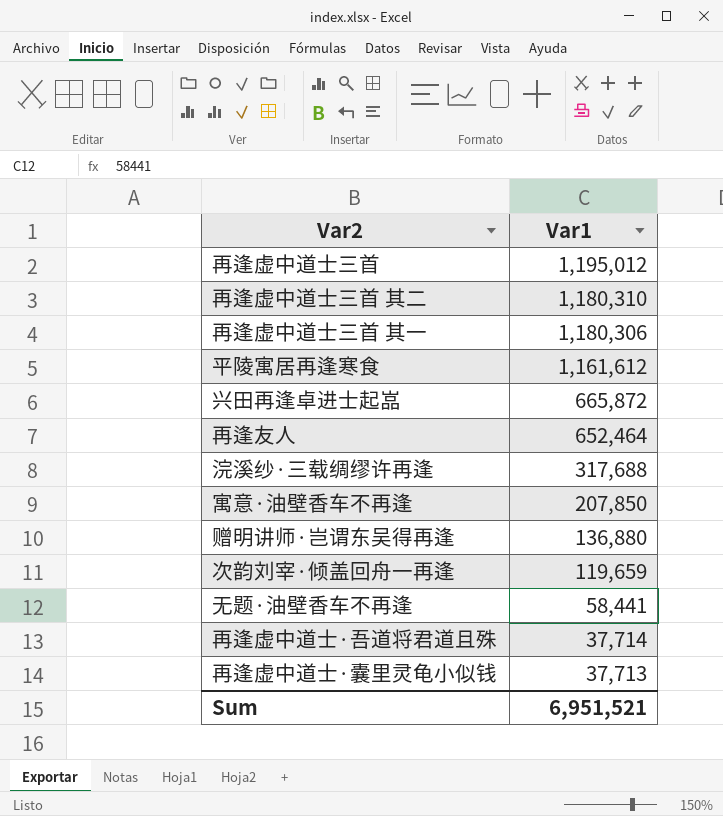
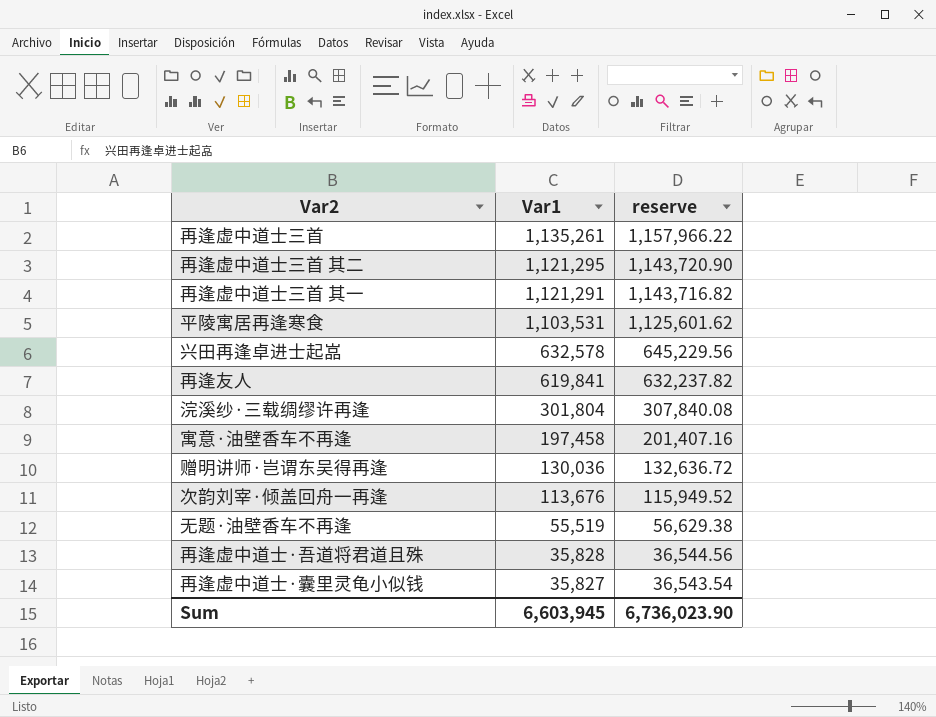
column reserve | formula: none -> [Var1] * 1.02
再逢虚中道士三首 | Var1: 1,195,012 -> 1,135,261
再逢虚中道士三首 其二 | Var1: 1,180,310 -> 1,121,295
再逢虚中道士三首 其一 | Var1: 1,180,306 -> 1,121,291
平陵寓居再逢寒食 | Var1: 1,161,612 -> 1,103,531
兴田再逢卓进士起嵓 | Var1: 665,872 -> 632,578
再逢友人 | Var1: 652,464 -> 619,841
浣溪纱·三载绸缪许再逢 | Var1: 317,688 -> 301,804
寓意·油壁香车不再逢 | Var1: 207,850 -> 197,458
赠明讲师·岂谓东吴得再逢 | Var1: 136,880 -> 130,036
次韵刘宰·倾盖回舟一再逢 | Var1: 119,659 -> 113,676
无题·油壁香车不再逢 | Var1: 58,441 -> 55,519
再逢虚中道士·吾道将君道且殊 | Var1: 37,714 -> 35,828
再逢虚中道士·囊里灵龟小似钱 | Var1: 37,713 -> 35,827
Sum | Var1: 6,951,521 -> 6,603,945

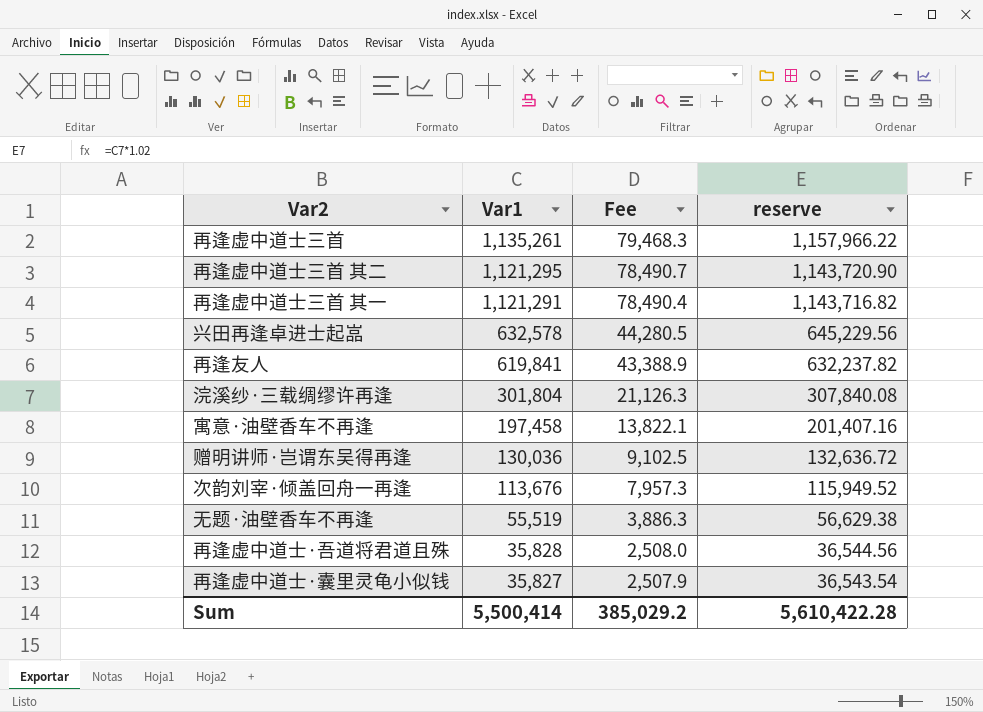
column Fee | formula: none -> [Var1] * 0.07
row 平陵寓居再逢寒食: 1,103,531 | 1,125,601.62 -> none
Sum | Var1: 6,603,945 -> 5,500,414
Sum | reserve: 6,736,023.90 -> 5,610,422.28

